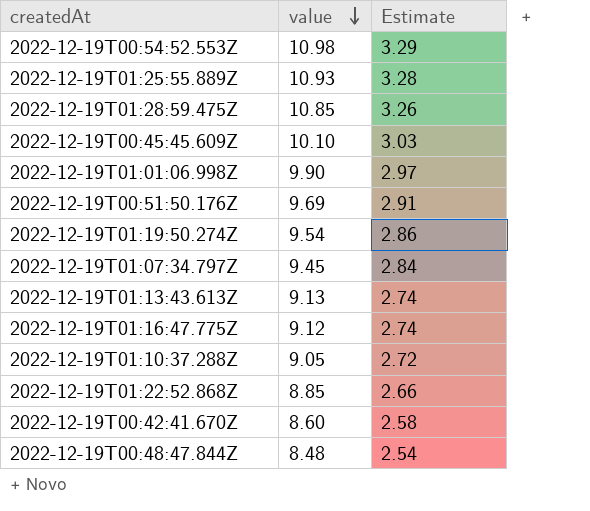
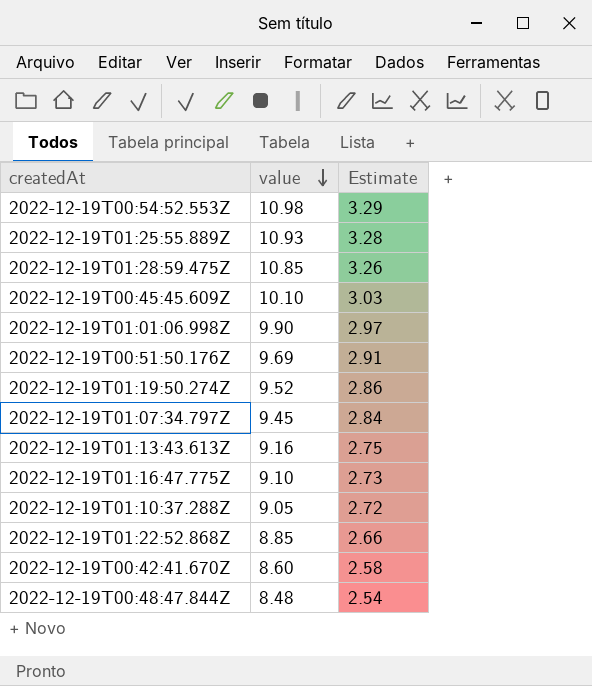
2022-12-19T01:19:50.274Z | value: 9.54 -> 9.52
2022-12-19T01:13:43.613Z | value: 9.13 -> 9.16
2022-12-19T01:13:43.613Z | Estimate: 2.74 -> 2.75
2022-12-19T01:16:47.775Z | value: 9.12 -> 9.10
2022-12-19T01:16:47.775Z | Estimate: 2.74 -> 2.73

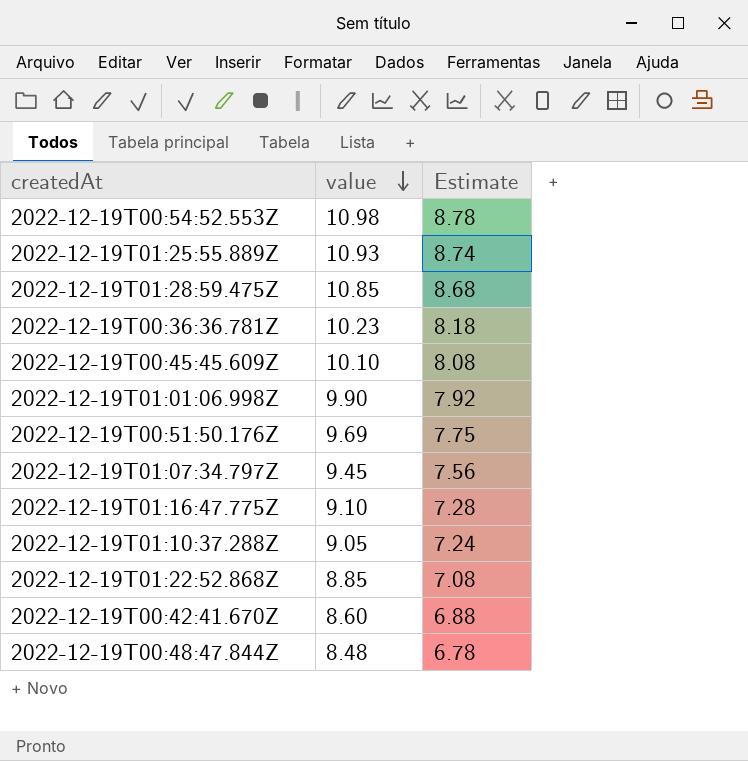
column Estimate | formula: [value] * 0.3 -> [value] * 0.8
row 2022-12-19T01:19:50.274Z: 9.52 | 2.86 -> none
row 2022-12-19T01:13:43.613Z: 9.16 | 2.75 -> none
row 2022-12-19T00:36:36.781Z: none -> 10.23 | 8.18

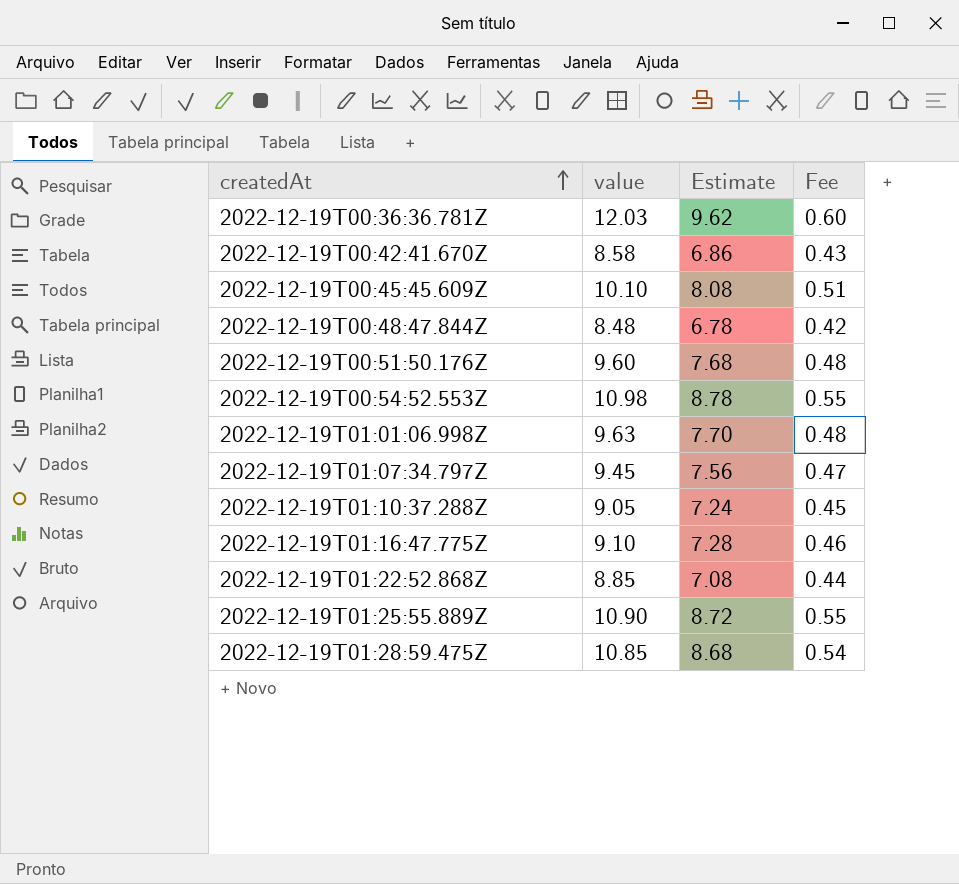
row order: value descending -> createdAt ascending
column Fee | formula: none -> [value] * 0.05
2022-12-19T00:36:36.781Z | value: 10.23 -> 12.03
2022-12-19T00:36:36.781Z | Estimate: 8.18 -> 9.62
2022-12-19T00:42:41.670Z | value: 8.60 -> 8.58
2022-12-19T00:42:41.670Z | Estimate: 6.88 -> 6.86
2022-12-19T00:51:50.176Z | value: 9.69 -> 9.60
2022-12-19T00:51:50.176Z | Estimate: 7.75 -> 7.68
2022-12-19T01:01:06.998Z | value: 9.90 -> 9.63
2022-12-19T01:01:06.998Z | Estimate: 7.92 -> 7.70
2022-12-19T01:25:55.889Z | value: 10.93 -> 10.90
2022-12-19T01:25:55.889Z | Estimate: 8.74 -> 8.72

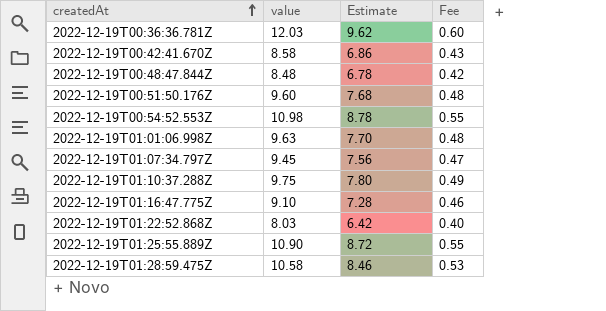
row 2022-12-19T00:45:45.609Z: 10.10 | 8.08 | 0.51 -> none
2022-12-19T01:10:37.288Z | value: 9.05 -> 9.75
2022-12-19T01:10:37.288Z | Estimate: 7.24 -> 7.80
2022-12-19T01:10:37.288Z | Fee: 0.45 -> 0.49
2022-12-19T01:22:52.868Z | value: 8.85 -> 8.03
2022-12-19T01:22:52.868Z | Estimate: 7.08 -> 6.42
2022-12-19T01:22:52.868Z | Fee: 0.44 -> 0.40
2022-12-19T01:28:59.475Z | value: 10.85 -> 10.58
2022-12-19T01:28:59.475Z | Estimate: 8.68 -> 8.46
2022-12-19T01:28:59.475Z | Fee: 0.54 -> 0.53

